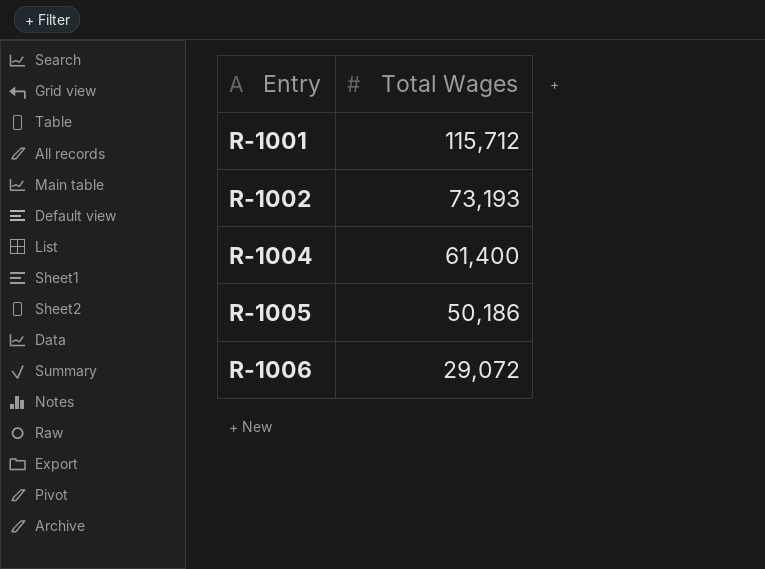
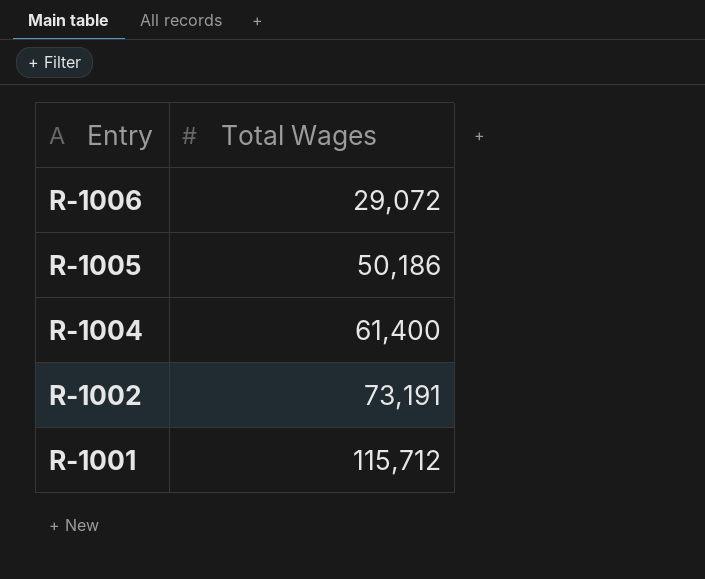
row order: Entry ascending -> Entry descending
R-1002 | Total Wages: 73,193 -> 73,191

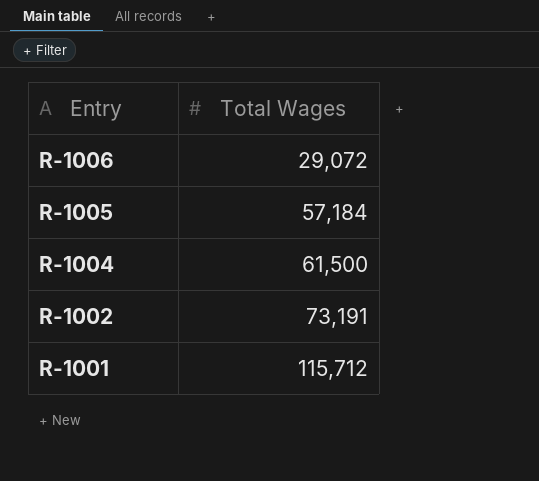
R-1005 | Total Wages: 50,186 -> 57,184
R-1004 | Total Wages: 61,400 -> 61,500

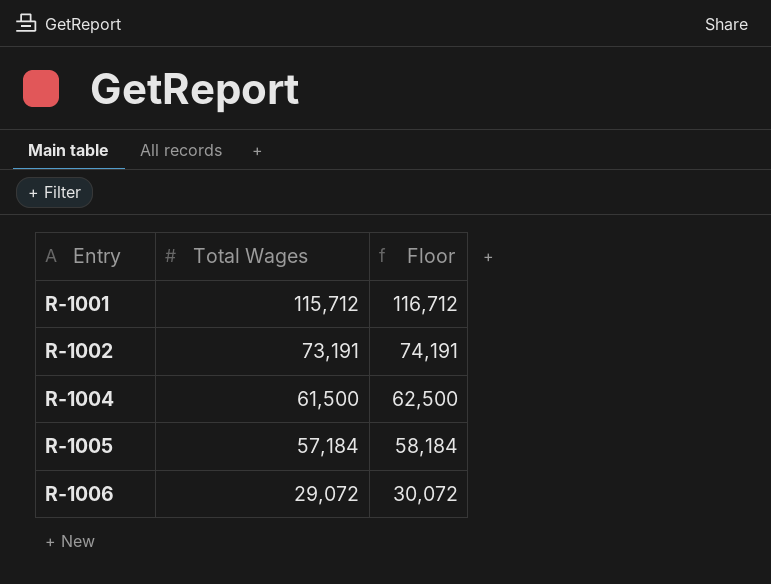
row order: Entry descending -> Entry ascending
column Floor | formula: none -> [Total Wages] + 1000

